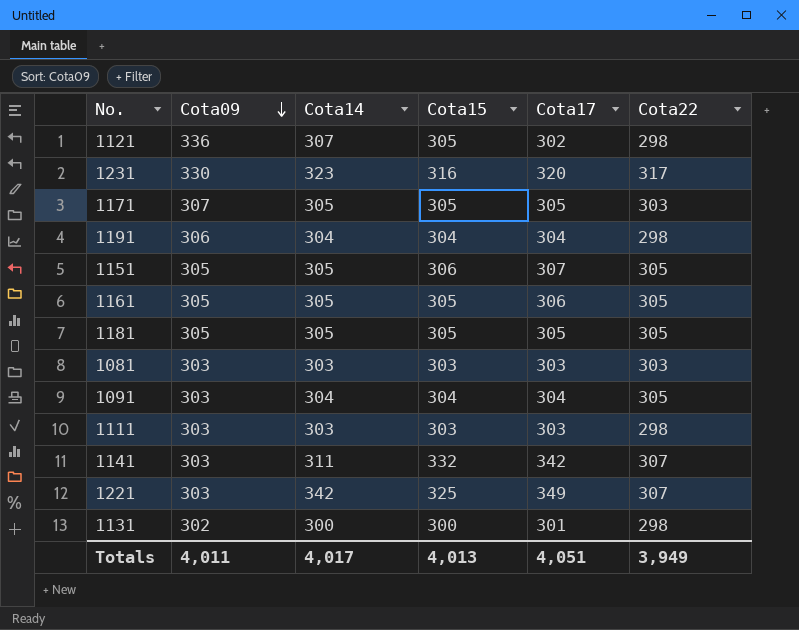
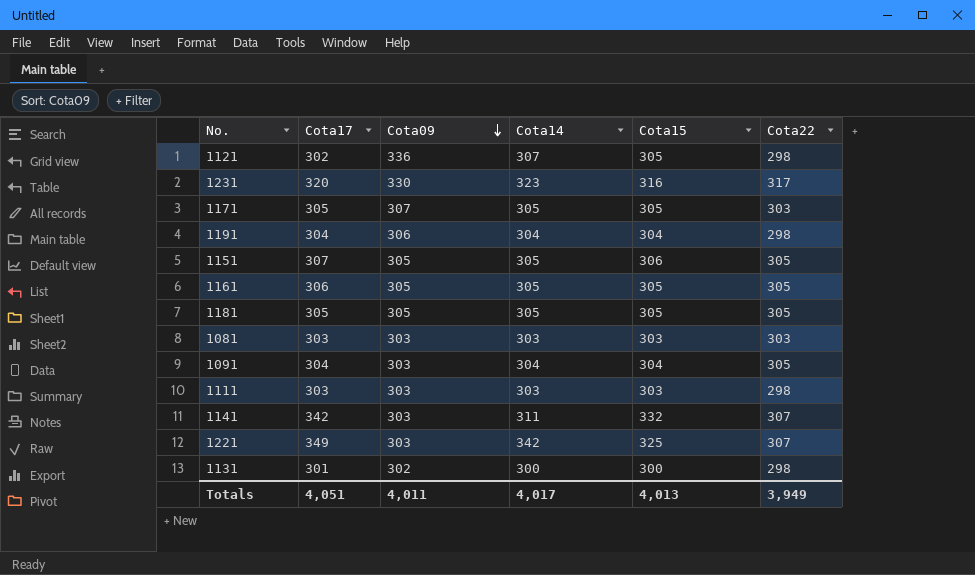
column Cota17 | position: 5 -> 2

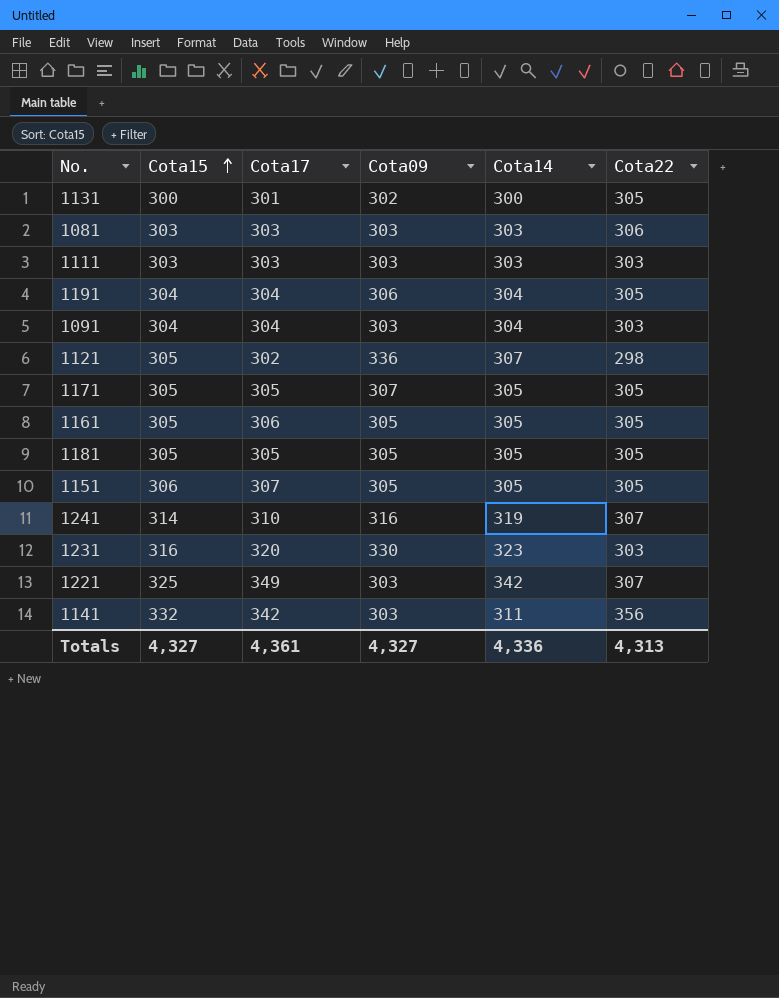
row order: Cota09 descending -> Cota15 ascending
column Cota15 | position: 5 -> 2
1131 | Cota22: 298 -> 305
1081 | Cota22: 303 -> 306
1111 | Cota22: 298 -> 303
1191 | Cota22: 298 -> 305
1091 | Cota22: 305 -> 303
1171 | Cota22: 303 -> 305
row 1241: none -> 314 | 310 | 316 | 319 | 307
1231 | Cota22: 317 -> 303
1141 | Cota22: 307 -> 356
Totals | Cota15: 4,013 -> 4,327
Totals | Cota17: 4,051 -> 4,361
Totals | Cota09: 4,011 -> 4,327
Totals | Cota14: 4,017 -> 4,336
Totals | Cota22: 3,949 -> 4,313

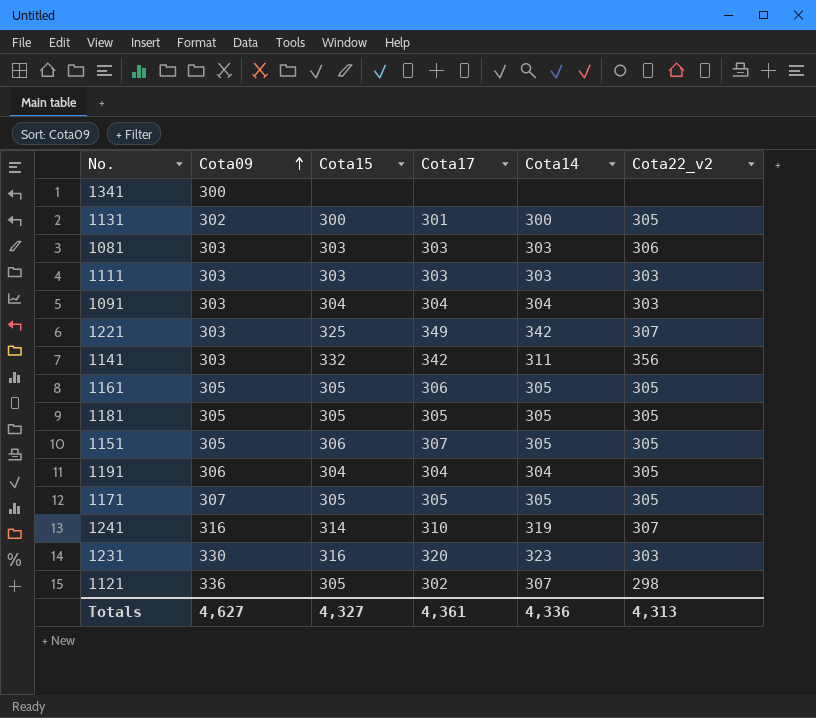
row order: Cota15 ascending -> Cota09 ascending
column Cota09 | position: 4 -> 2
column name: Cota22 -> Cota22_v2
row 1341: none -> 300 | none | none | none | none
Totals | Cota09: 4,327 -> 4,627

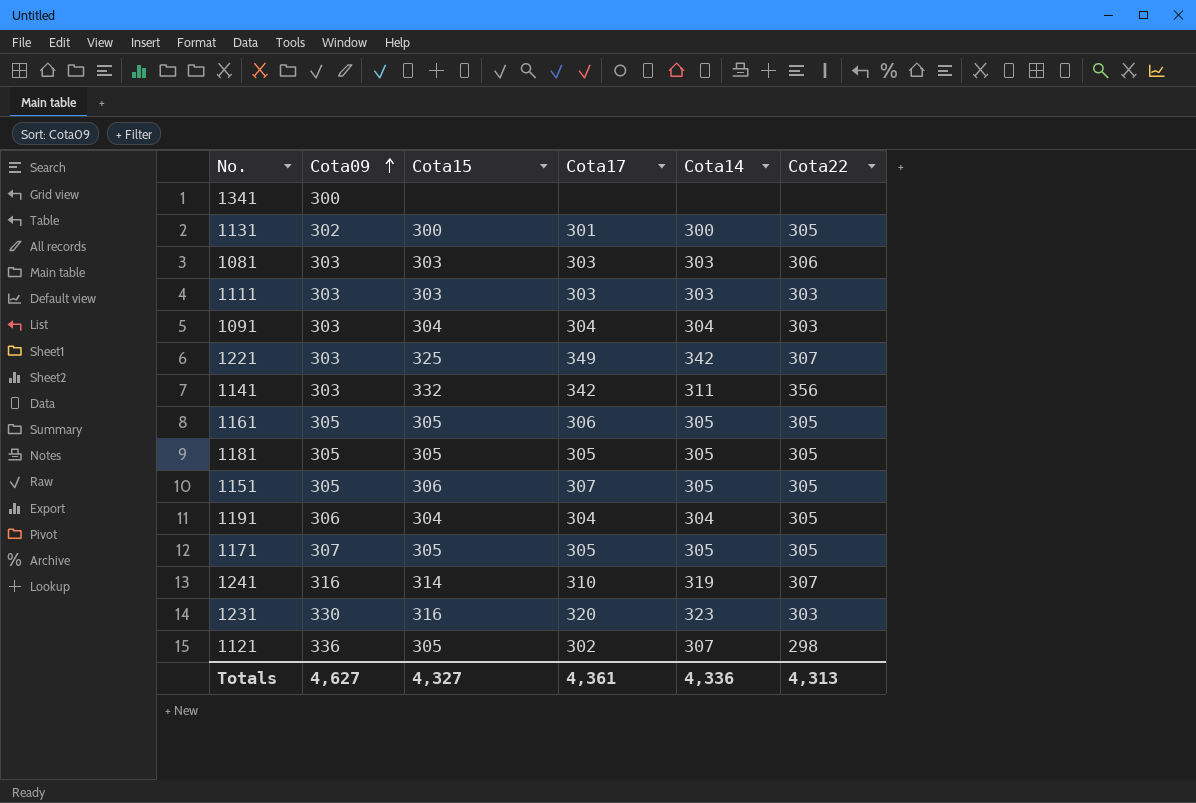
column name: Cota22_v2 -> Cota22

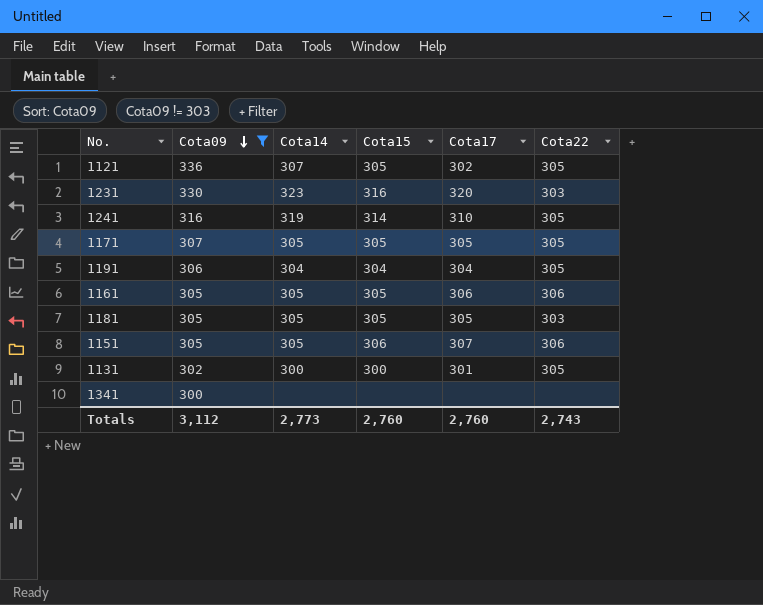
filter: none -> Cota09 != 303
row order: Cota09 ascending -> Cota09 descending
column Cota14 | position: 5 -> 3
1121 | Cota22: 298 -> 305
1241 | Cota22: 307 -> 305
1161 | Cota22: 305 -> 306
1181 | Cota22: 305 -> 303
1151 | Cota22: 305 -> 306
Totals | Cota09: 4,627 -> 3,112
Totals | Cota14: 4,336 -> 2,773
Totals | Cota15: 4,327 -> 2,760
Totals | Cota17: 4,361 -> 2,760
Totals | Cota22: 4,313 -> 2,743

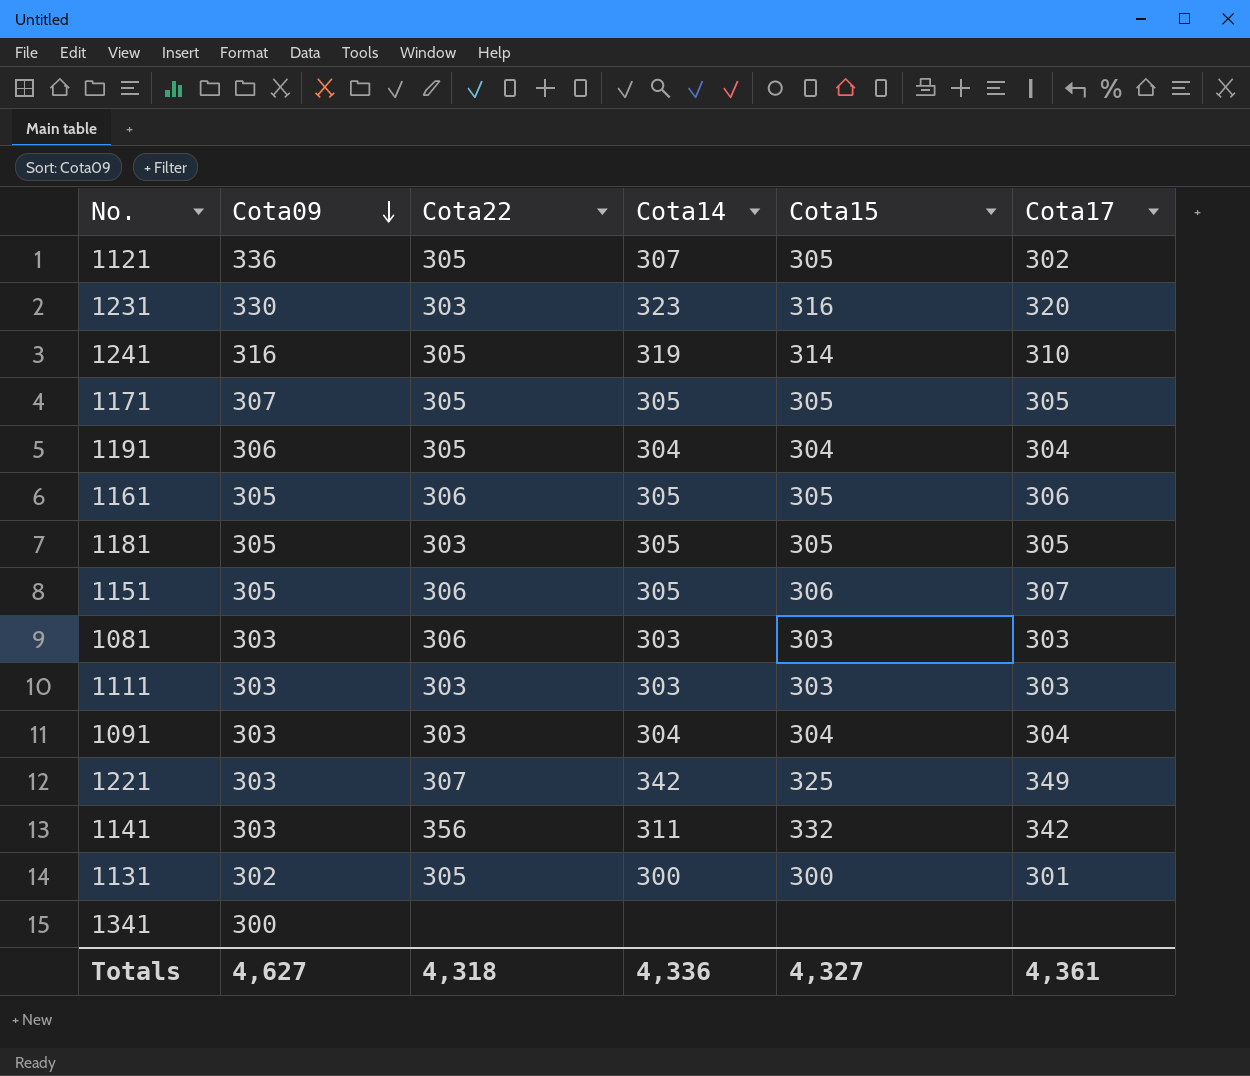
filter: Cota09 != 303 -> none
column Cota22 | position: 6 -> 3
Totals | Cota09: 3,112 -> 4,627
Totals | Cota22: 2,743 -> 4,318
Totals | Cota14: 2,773 -> 4,336
Totals | Cota15: 2,760 -> 4,327
Totals | Cota17: 2,760 -> 4,361

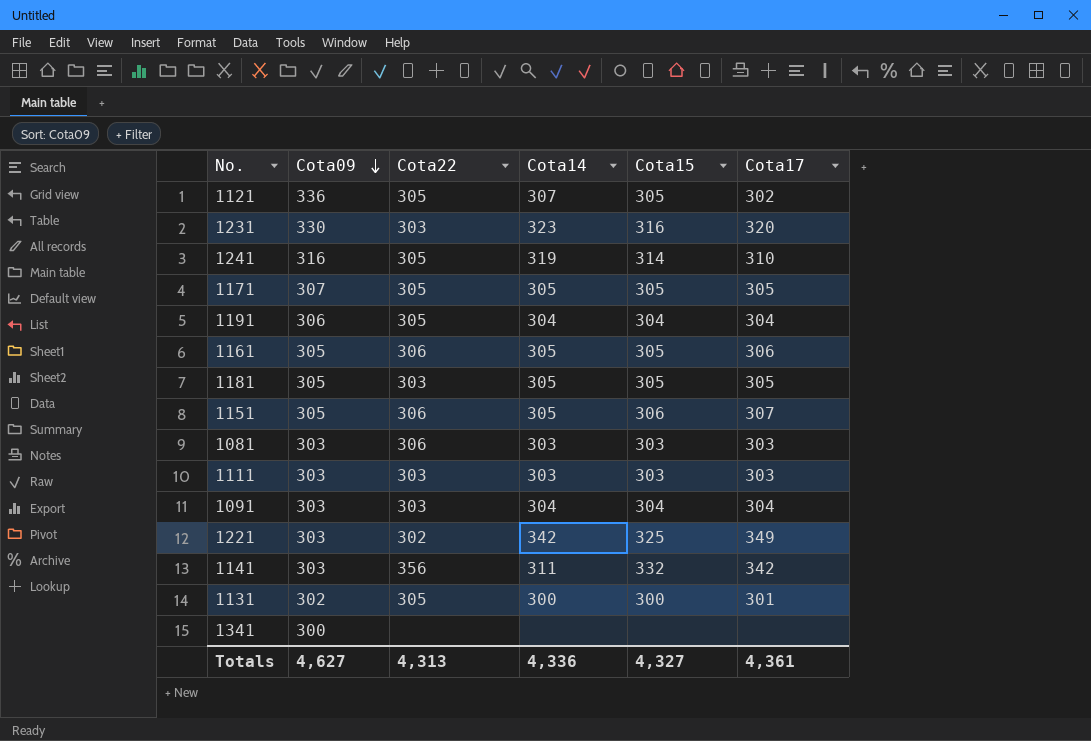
1221 | Cota22: 307 -> 302
Totals | Cota22: 4,318 -> 4,313

